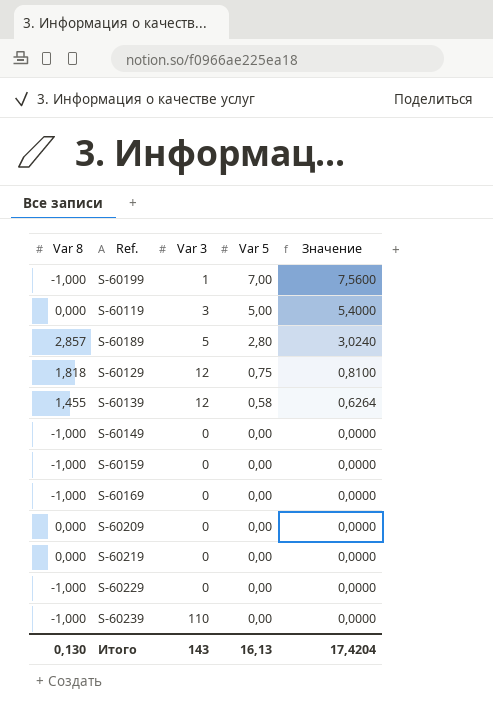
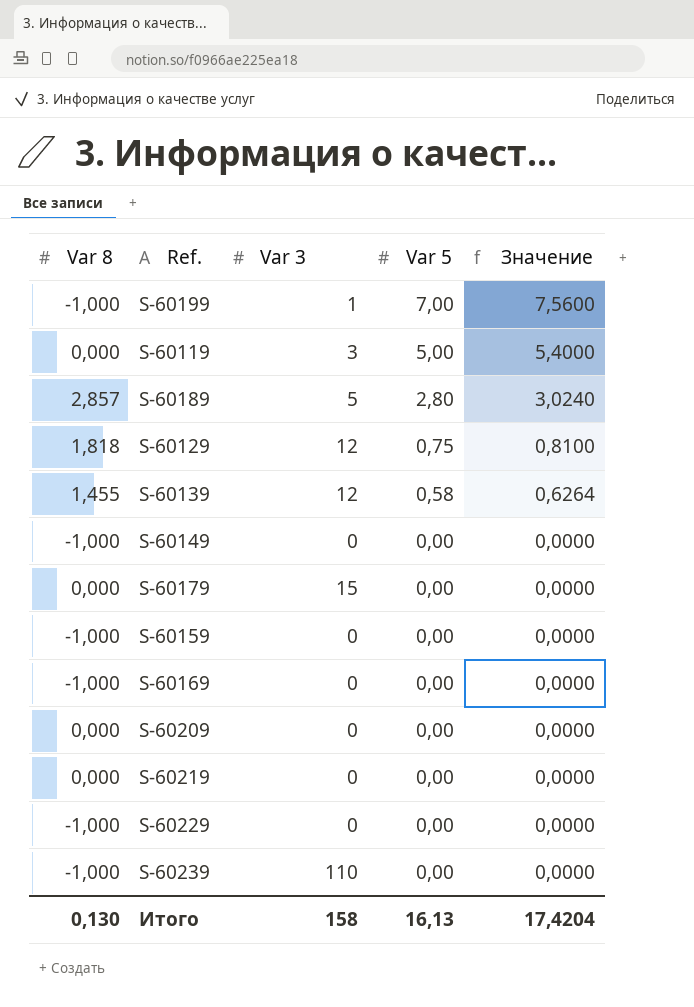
row S-60179: none -> 0,000 | 15 | 0,00 | 0,0000
Итого | Var 3: 143 -> 158

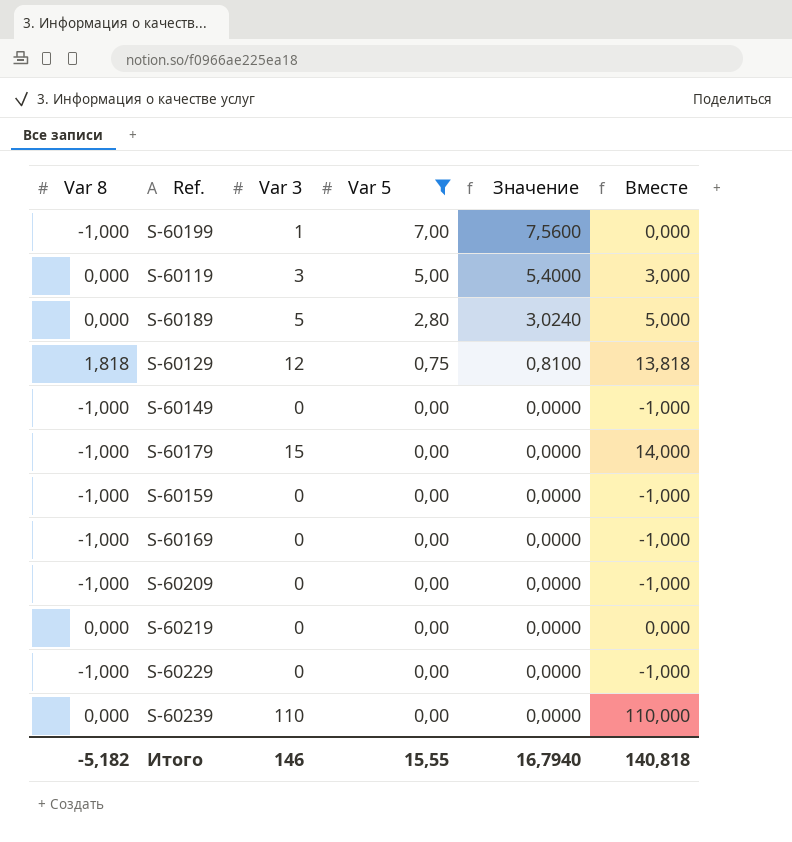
filter: none -> Var 5 != 0,58
column Вместе | formula: none -> [Var 8] + [Var 3]
S-60189 | Var 8: 2,857 -> 0,000
S-60179 | Var 8: 0,000 -> -1,000
S-60209 | Var 8: 0,000 -> -1,000
S-60239 | Var 8: -1,000 -> 0,000
Итого | Var 8: 0,130 -> -5,182
Итого | Var 3: 158 -> 146
Итого | Var 5: 16,13 -> 15,55
Итого | Значение: 17,4204 -> 16,7940

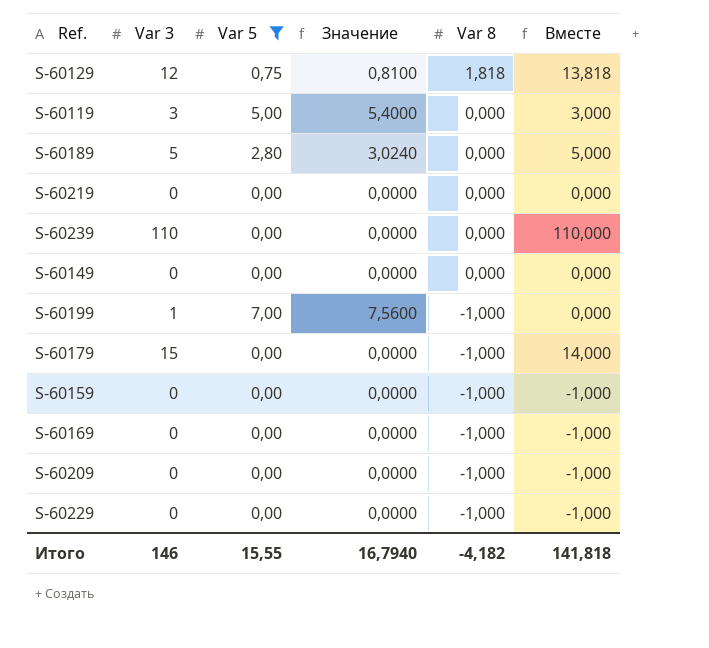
row order: Var 5 descending -> Var 8 descending
column Var 8 | position: 1 -> 5
S-60149 | Var 8: -1,000 -> 0,000
S-60149 | Вместе: -1,000 -> 0,000
Итого | Var 8: -5,182 -> -4,182
Итого | Вместе: 140,818 -> 141,818

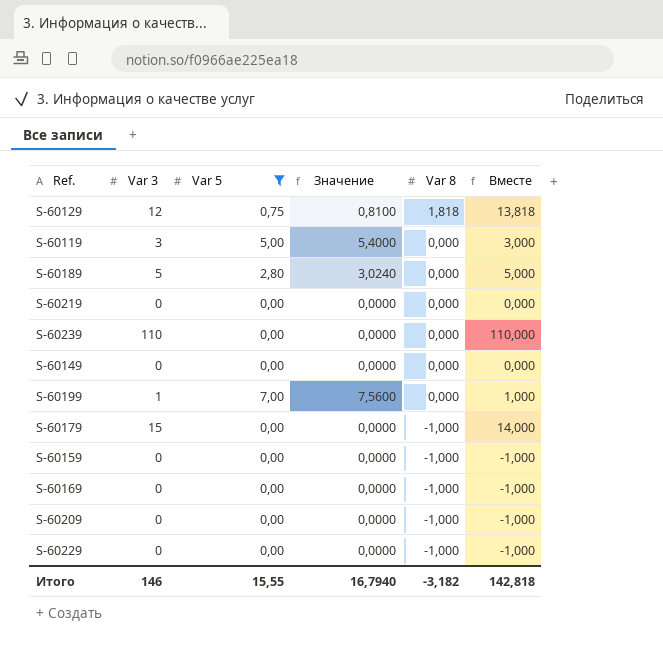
S-60199 | Var 8: -1,000 -> 0,000
S-60199 | Вместе: 0,000 -> 1,000
Итого | Var 8: -4,182 -> -3,182
Итого | Вместе: 141,818 -> 142,818

